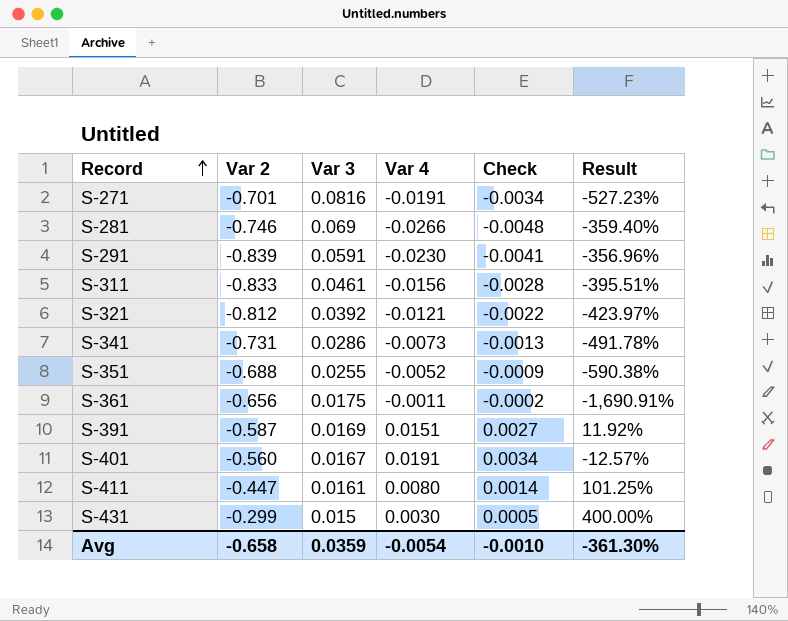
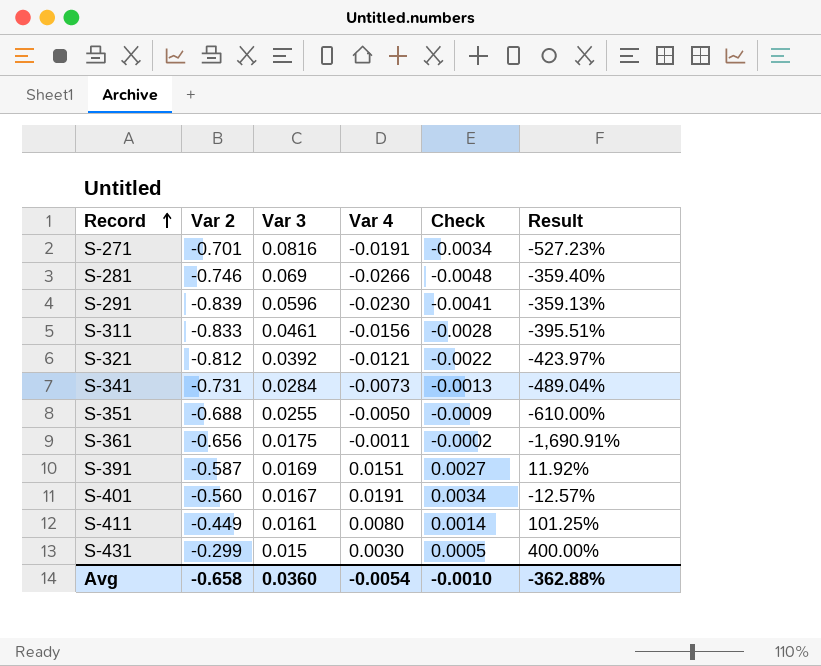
S-291 | Var 3: 0.0591 -> 0.0596
S-291 | Result: -356.96% -> -359.13%
S-341 | Var 3: 0.0286 -> 0.0284
S-341 | Result: -491.78% -> -489.04%
S-351 | Var 4: -0.0052 -> -0.0050
S-351 | Result: -590.38% -> -610.00%
S-411 | Var 2: -0.447 -> -0.449
Avg | Var 3: 0.0359 -> 0.0360
Avg | Result: -361.30% -> -362.88%

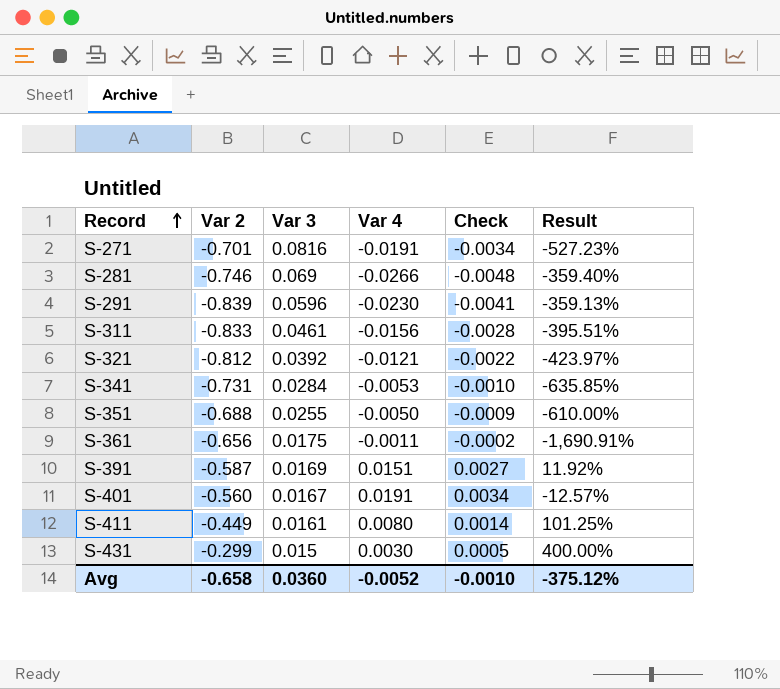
S-341 | Var 4: -0.0073 -> -0.0053
S-341 | Check: -0.0013 -> -0.0010
S-341 | Result: -489.04% -> -635.85%
Avg | Var 4: -0.0054 -> -0.0052
Avg | Result: -362.88% -> -375.12%

